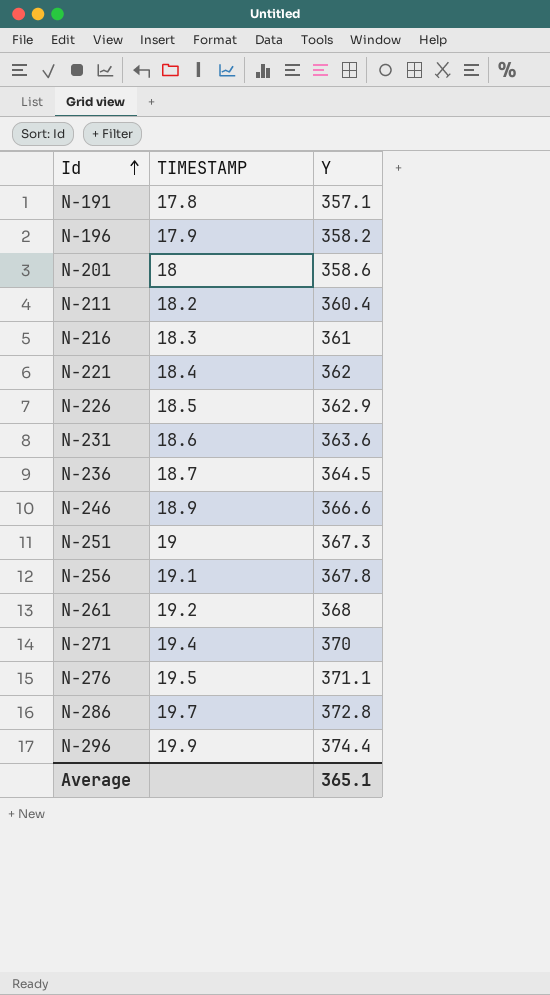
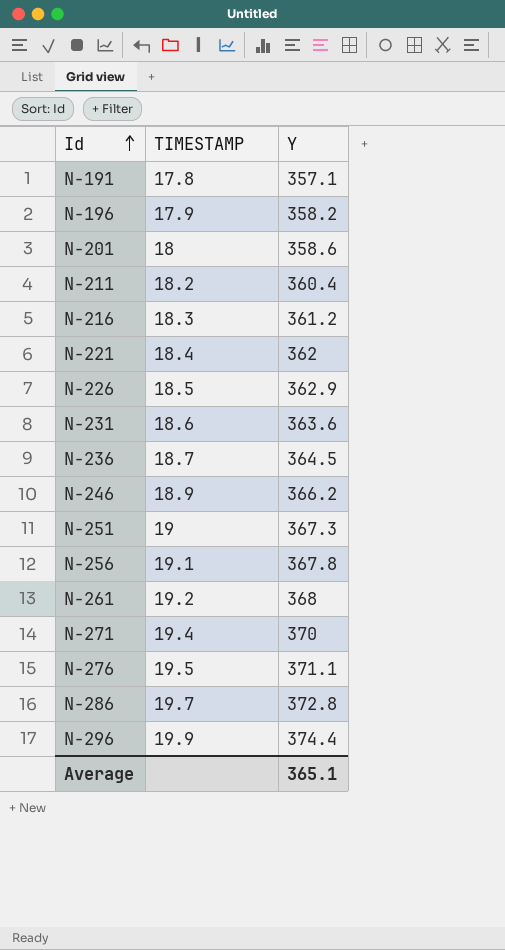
N-216 | Y: 361 -> 361.2
N-246 | Y: 366.6 -> 366.2

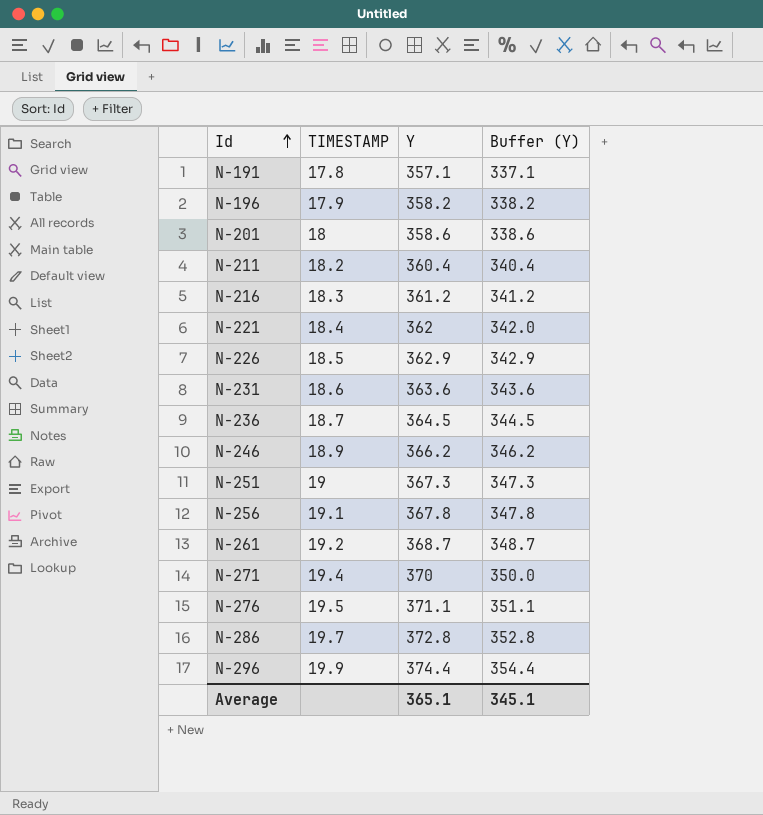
column Buffer (Y) | formula: none -> [Y] - 20
N-261 | Y: 368 -> 368.7

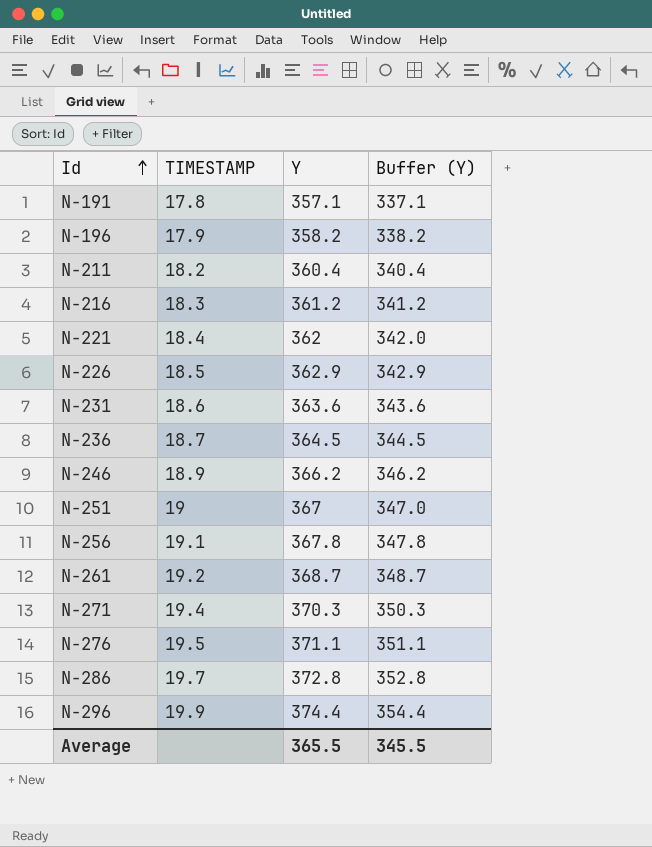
row N-201: 18 | 358.6 | 338.6 -> none
N-251 | Y: 367.3 -> 367
N-251 | Buffer (Y): 347.3 -> 347.0
N-271 | Y: 370 -> 370.3
N-271 | Buffer (Y): 350.0 -> 350.3
Average | Y: 365.1 -> 365.5
Average | Buffer (Y): 345.1 -> 345.5

